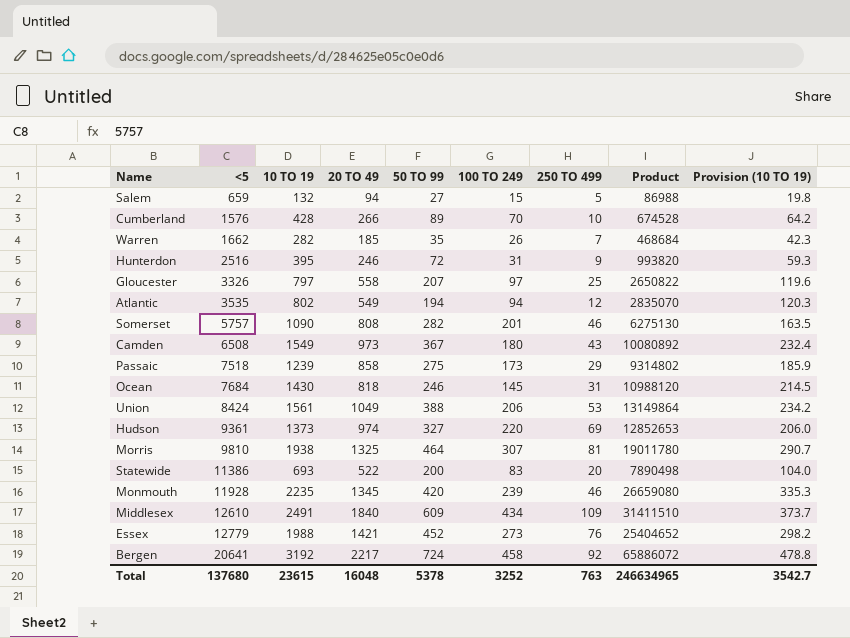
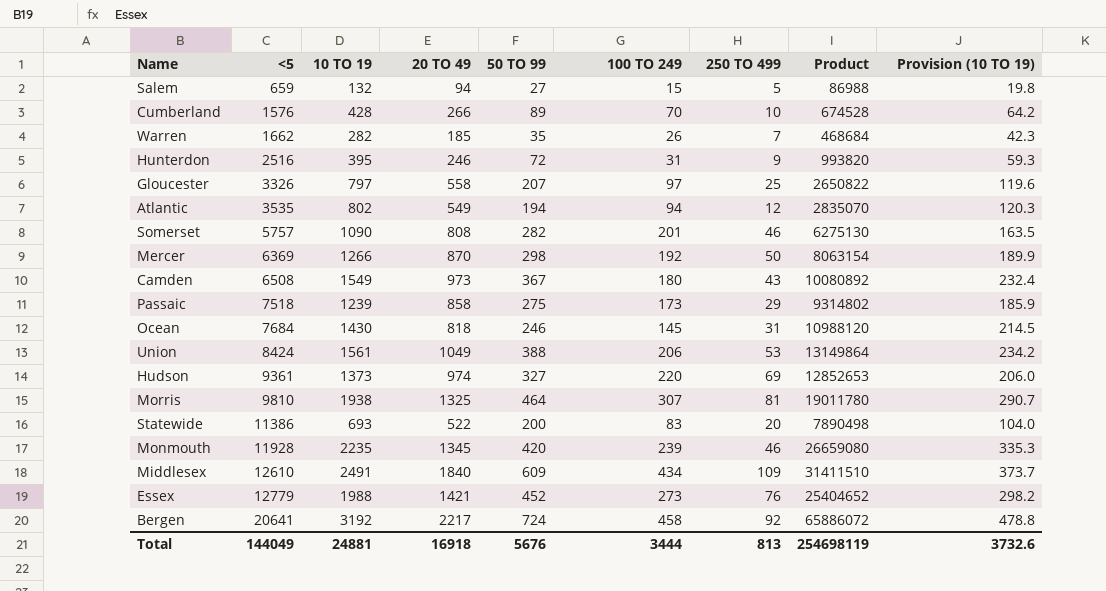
row Mercer: none -> 6369 | 1266 | 870 | 298 | 192 | 50 | 8063154 | 189.9
Total | <5: 137680 -> 144049
Total | 10 TO 19: 23615 -> 24881
Total | 20 TO 49: 16048 -> 16918
Total | 50 TO 99: 5378 -> 5676
Total | 100 TO 249: 3252 -> 3444
Total | 250 TO 499: 763 -> 813
Total | Product: 246634965 -> 254698119
Total | Provision (10 TO 19): 3542.7 -> 3732.6

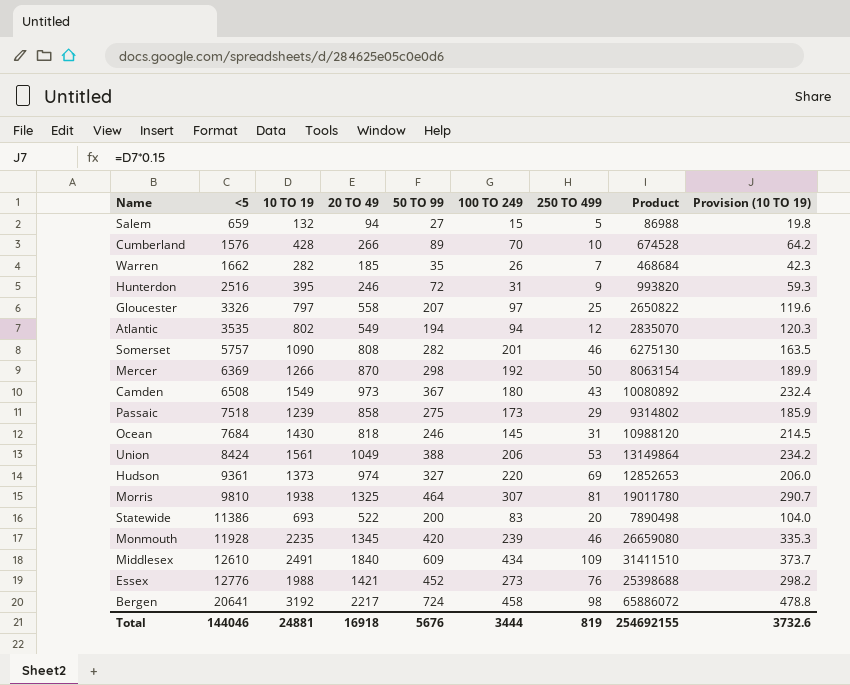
Essex | <5: 12779 -> 12776
Essex | Product: 25404652 -> 25398688
Bergen | 250 TO 499: 92 -> 98
Total | <5: 144049 -> 144046
Total | 250 TO 499: 813 -> 819
Total | Product: 254698119 -> 254692155

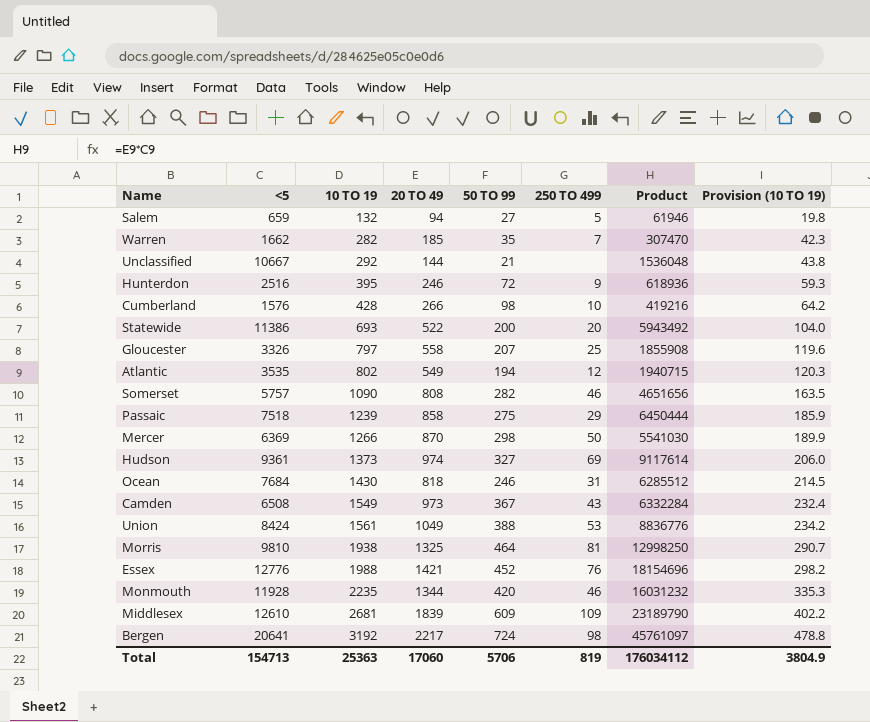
row order: <5 ascending -> 10 TO 19 ascending
column 100 TO 249 | position: 6 -> none
column Product | formula: [<5] * [10 TO 19] -> [<5] * [20 TO 49]
row Unclassified: none -> 10667 | 292 | 144 | 21 | none | 1536048 | 43.8
Cumberland | 50 TO 99: 89 -> 98
Monmouth | 20 TO 49: 1345 -> 1344
Middlesex | 10 TO 19: 2491 -> 2681
Middlesex | 20 TO 49: 1840 -> 1839
Middlesex | Provision (10 TO 19): 373.7 -> 402.2
Total | <5: 144046 -> 154713
Total | 10 TO 19: 24881 -> 25363
Total | 20 TO 49: 16918 -> 17060
Total | 50 TO 99: 5676 -> 5706
Total | Product: 254692155 -> 176034112
Total | Provision (10 TO 19): 3732.6 -> 3804.9

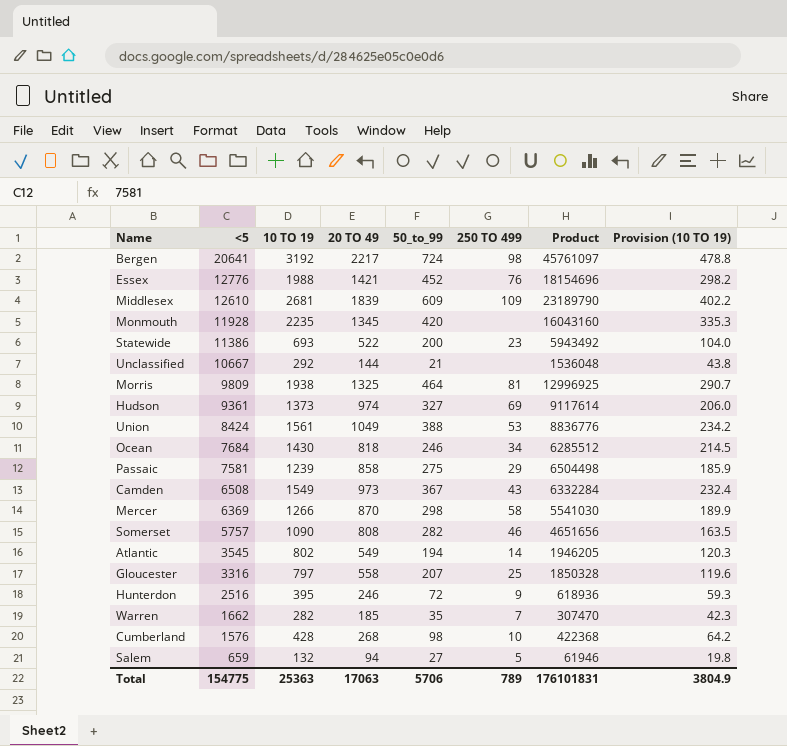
row order: 10 TO 19 ascending -> <5 descending
column name: 50 TO 99 -> 50_to_99
Monmouth | 20 TO 49: 1344 -> 1345
Monmouth | 250 TO 499: 46 -> none
Monmouth | Product: 16031232 -> 16043160
Statewide | 250 TO 499: 20 -> 23
Morris | <5: 9810 -> 9809
Morris | Product: 12998250 -> 12996925
Ocean | 250 TO 499: 31 -> 34
Passaic | <5: 7518 -> 7581
Passaic | Product: 6450444 -> 6504498
Mercer | 250 TO 499: 50 -> 58
Atlantic | <5: 3535 -> 3545
Atlantic | 250 TO 499: 12 -> 14
Atlantic | Product: 1940715 -> 1946205
Gloucester | <5: 3326 -> 3316
Gloucester | Product: 1855908 -> 1850328
Cumberland | 20 TO 49: 266 -> 268
Cumberland | Product: 419216 -> 422368
Total | <5: 154713 -> 154775
Total | 20 TO 49: 17060 -> 17063
Total | 250 TO 499: 819 -> 789
Total | Product: 176034112 -> 176101831

